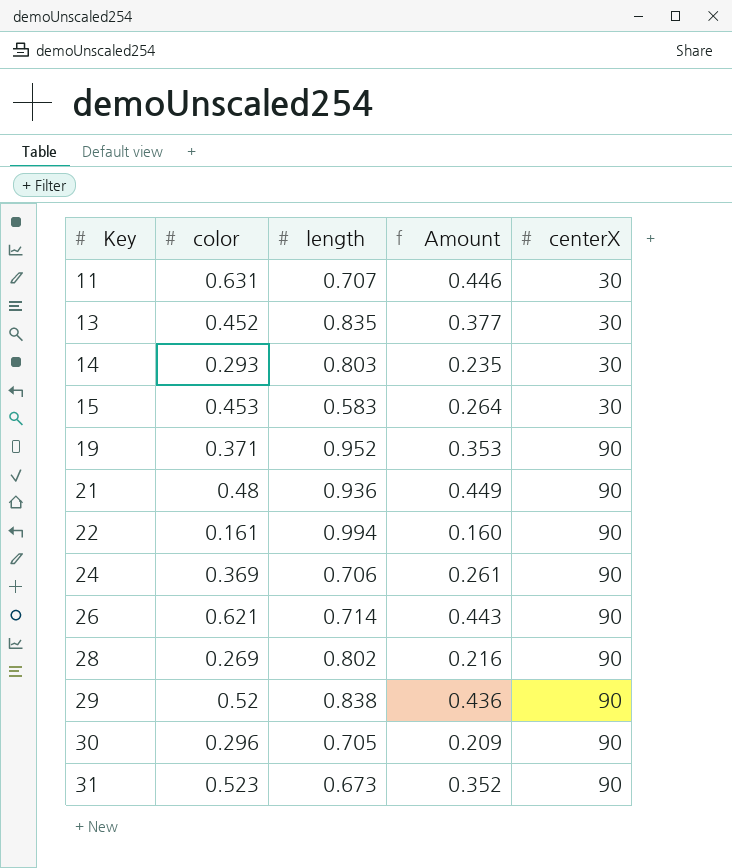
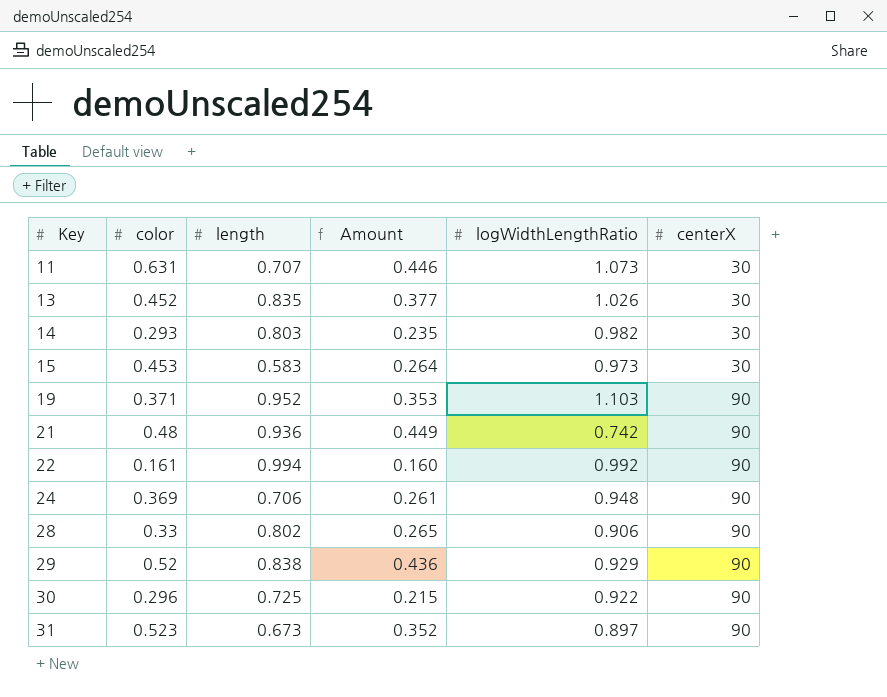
column logWidthLengthRatio | position: none -> 5
row 26: 0.621 | 0.714 | 0.443 | 90 -> none
28 | color: 0.269 -> 0.33
28 | Amount: 0.216 -> 0.265
30 | length: 0.705 -> 0.725
30 | Amount: 0.209 -> 0.215

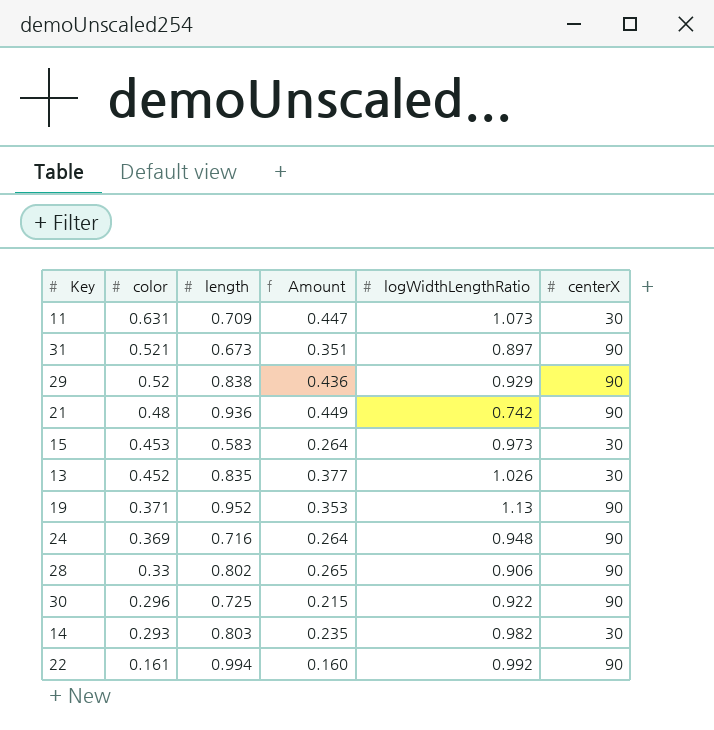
row order: Key ascending -> color descending
11 | length: 0.707 -> 0.709
11 | Amount: 0.446 -> 0.447
31 | color: 0.523 -> 0.521
31 | Amount: 0.352 -> 0.351
19 | logWidthLengthRatio: 1.103 -> 1.13
24 | length: 0.706 -> 0.716
24 | Amount: 0.261 -> 0.264

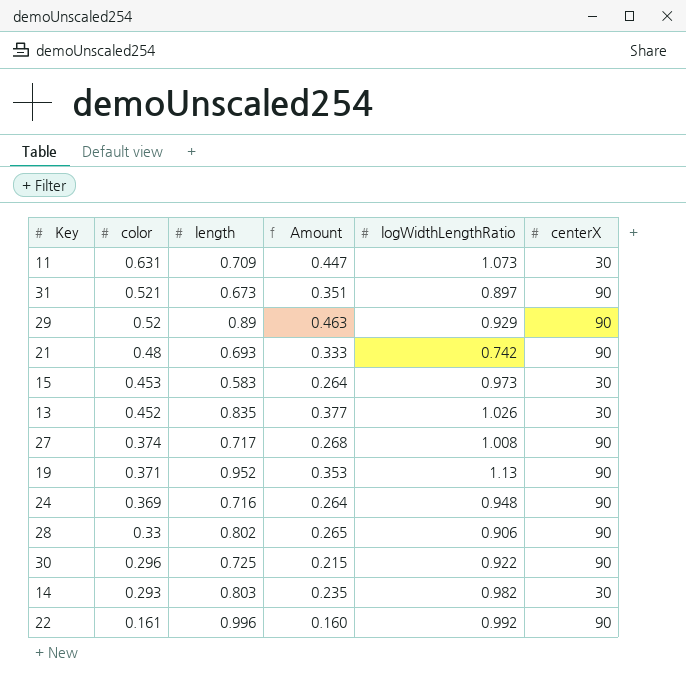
29 | length: 0.838 -> 0.89
29 | Amount: 0.436 -> 0.463
21 | length: 0.936 -> 0.693
21 | Amount: 0.449 -> 0.333
row 27: none -> 0.374 | 0.717 | 0.268 | 1.008 | 90
22 | length: 0.994 -> 0.996

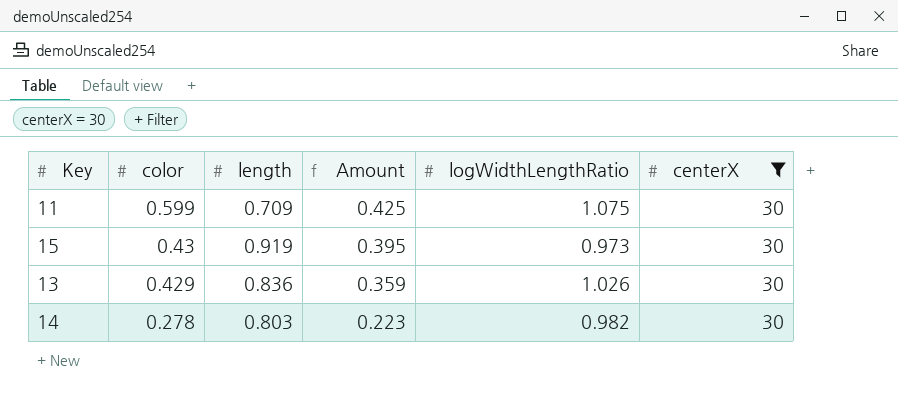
filter: none -> centerX = 30
11 | color: 0.631 -> 0.599
11 | Amount: 0.447 -> 0.425
11 | logWidthLengthRatio: 1.073 -> 1.075
15 | color: 0.453 -> 0.43
15 | length: 0.583 -> 0.919
15 | Amount: 0.264 -> 0.395
13 | color: 0.452 -> 0.429
13 | length: 0.835 -> 0.836
13 | Amount: 0.377 -> 0.359
14 | color: 0.293 -> 0.278
14 | Amount: 0.235 -> 0.223

